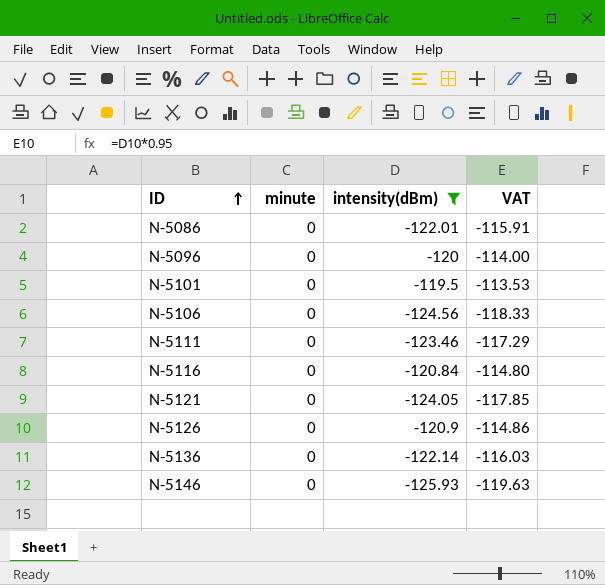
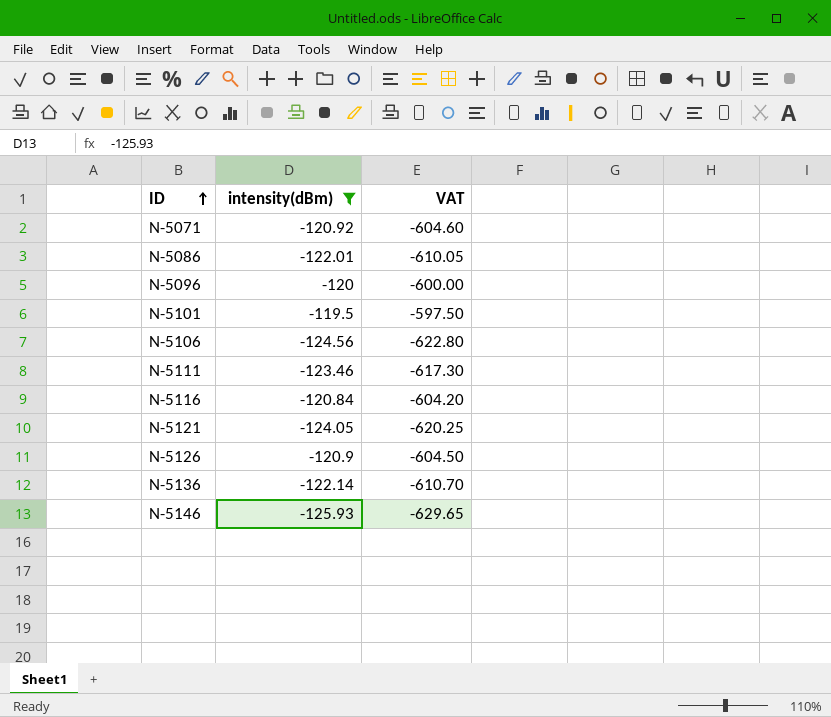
column minute | position: 2 -> none
column VAT | formula: [intensity(dBm)] * 0.95 -> [intensity(dBm)] * 5
row N-5071: none -> -120.92 | -604.60

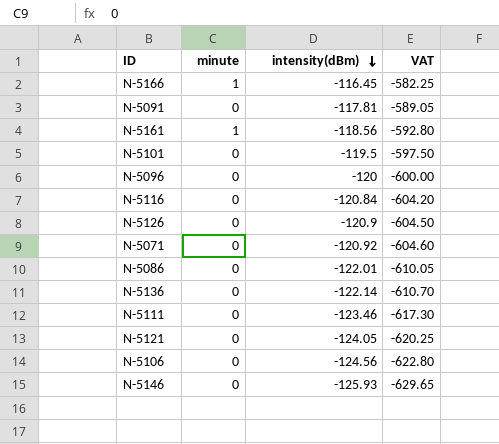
filter: intensity(dBm) <= -119.5 -> none
row order: ID ascending -> intensity(dBm) descending
column minute | position: none -> 2

